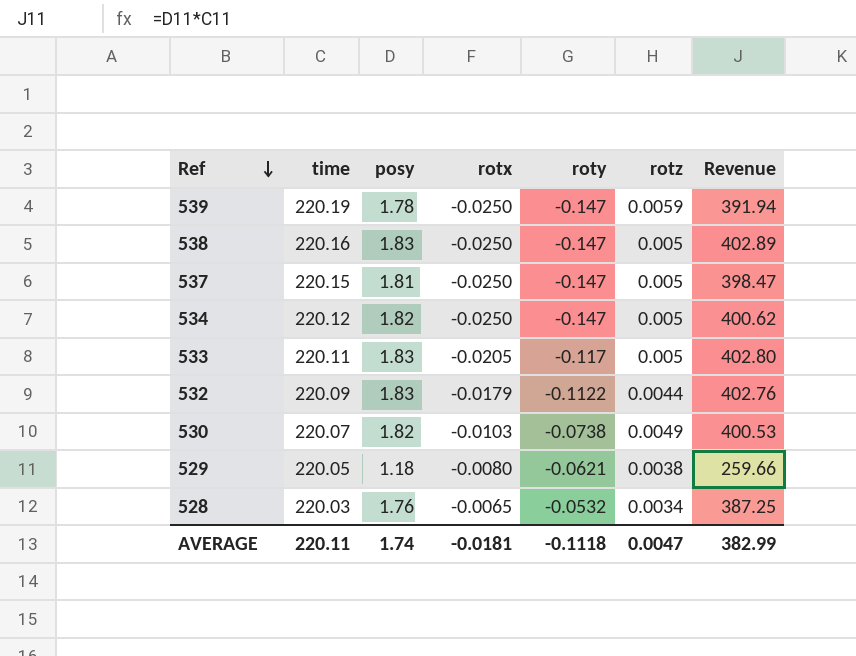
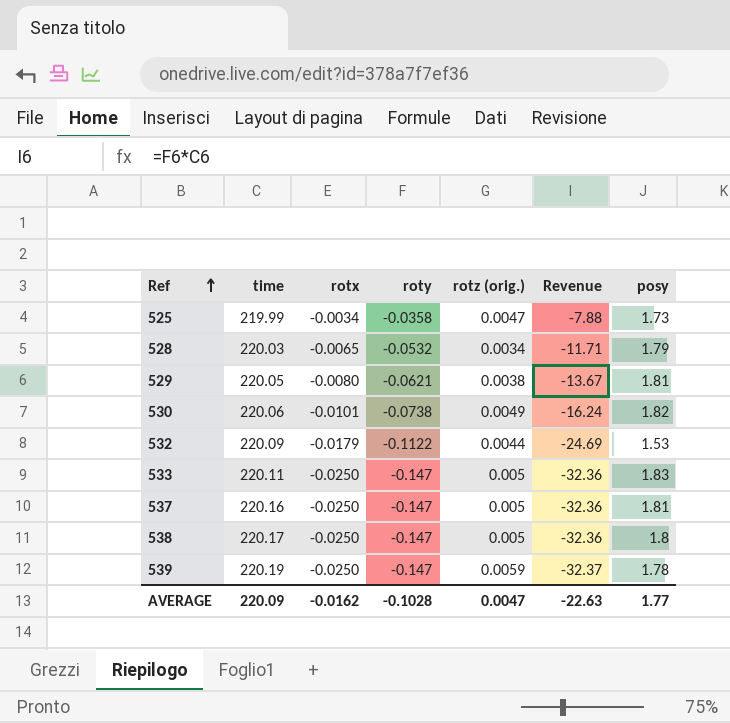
row order: Ref descending -> Ref ascending
column name: rotz -> rotz (orig.)
column Revenue | formula: [time] * [posy] -> [time] * [roty]
column posy | position: 3 -> 7
row 534: 220.12 | 1.82 | -0.0250 | -0.147 | 0.005 | 400.62 -> none
row 525: none -> 219.99 | -0.0034 | -0.0358 | 0.0047 | -7.88 | 1.73
528 | posy: 1.76 -> 1.79
529 | posy: 1.18 -> 1.81
530 | time: 220.07 -> 220.06
530 | rotx: -0.0103 -> -0.0101
532 | posy: 1.83 -> 1.53
533 | rotx: -0.0205 -> -0.0250
533 | roty: -0.117 -> -0.147
537 | time: 220.15 -> 220.16
538 | time: 220.16 -> 220.17
538 | posy: 1.83 -> 1.8
AVERAGE | time: 220.11 -> 220.09
AVERAGE | rotx: -0.0181 -> -0.0162
AVERAGE | roty: -0.1118 -> -0.1028
AVERAGE | Revenue: 382.99 -> -22.63
AVERAGE | posy: 1.74 -> 1.77

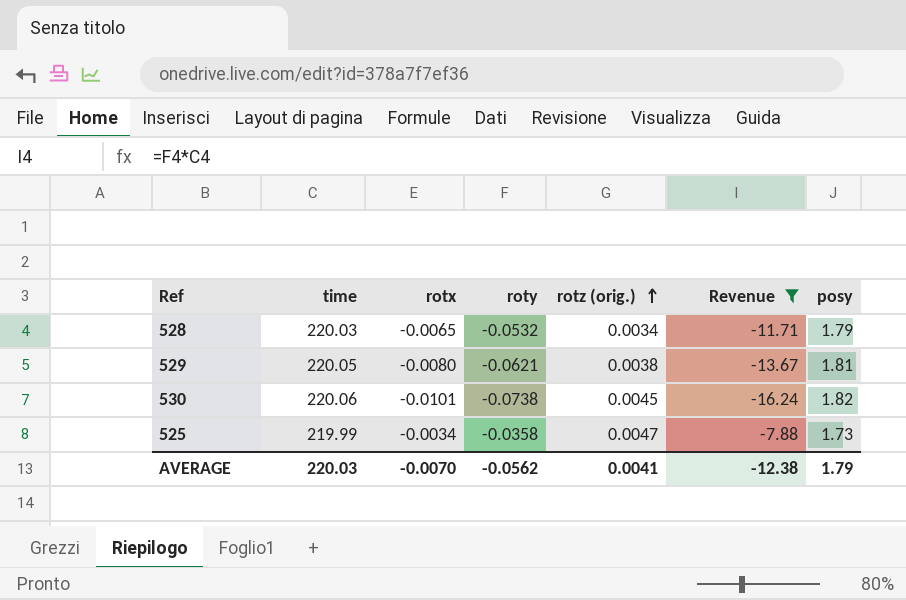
filter: none -> Revenue >= -16.24
row order: Ref ascending -> rotz (orig.) ascending
530 | rotz (orig.): 0.0049 -> 0.0045
AVERAGE | time: 220.09 -> 220.03
AVERAGE | rotx: -0.0162 -> -0.0070
AVERAGE | roty: -0.1028 -> -0.0562
AVERAGE | rotz (orig.): 0.0047 -> 0.0041
AVERAGE | Revenue: -22.63 -> -12.38
AVERAGE | posy: 1.77 -> 1.79

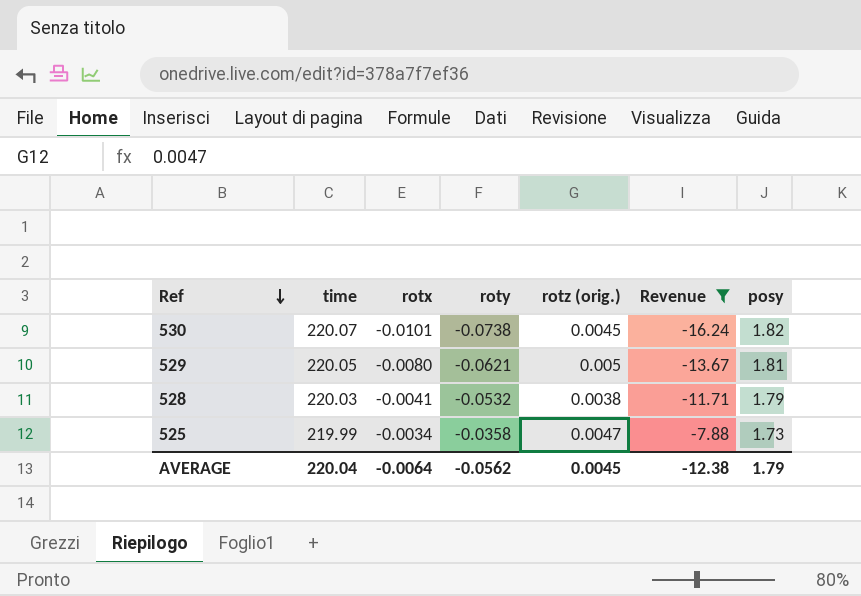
row order: rotz (orig.) ascending -> Ref descending
530 | time: 220.06 -> 220.07
529 | rotz (orig.): 0.0038 -> 0.005
528 | rotx: -0.0065 -> -0.0041
528 | rotz (orig.): 0.0034 -> 0.0038
AVERAGE | time: 220.03 -> 220.04
AVERAGE | rotx: -0.0070 -> -0.0064
AVERAGE | rotz (orig.): 0.0041 -> 0.0045

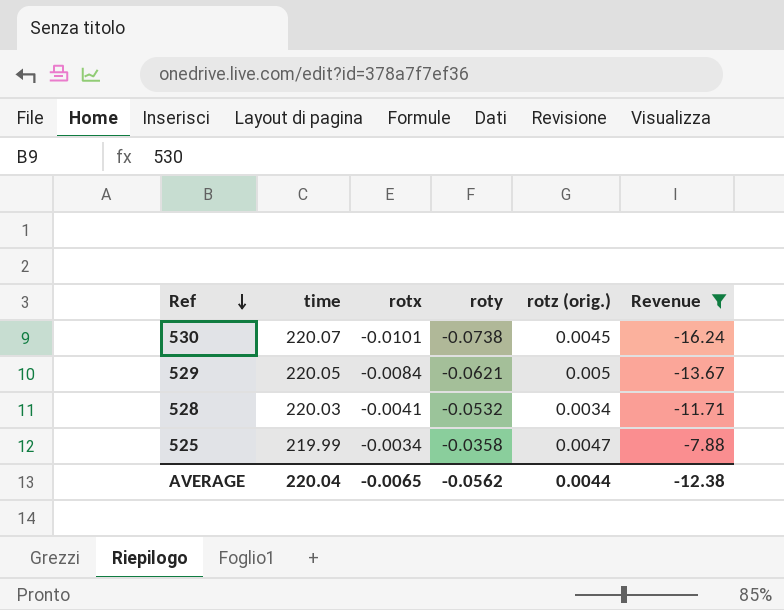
column posy | position: 7 -> none
529 | rotx: -0.0080 -> -0.0084
528 | rotz (orig.): 0.0038 -> 0.0034
AVERAGE | rotx: -0.0064 -> -0.0065
AVERAGE | rotz (orig.): 0.0045 -> 0.0044

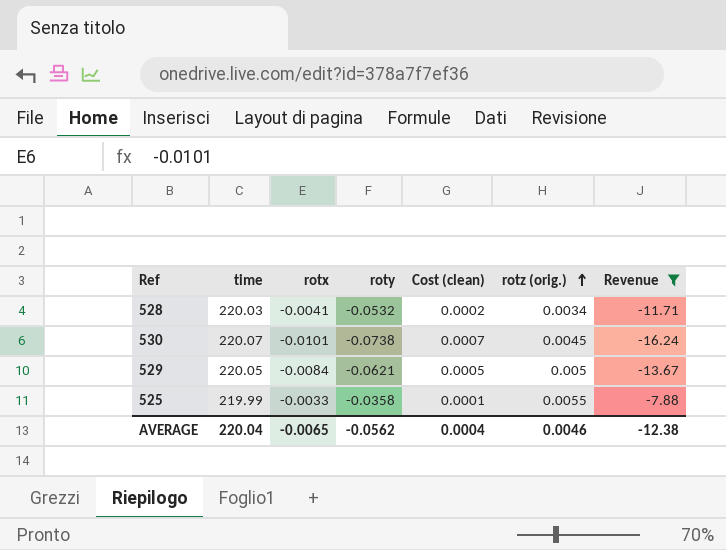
row order: Ref descending -> rotz (orig.) ascending
column Cost (clean) | formula: none -> [rotx] * [roty]
525 | rotx: -0.0034 -> -0.0033
525 | rotz (orig.): 0.0047 -> 0.0055
AVERAGE | rotz (orig.): 0.0044 -> 0.0046

